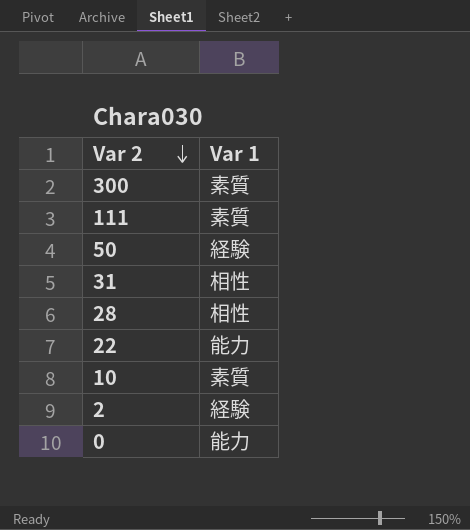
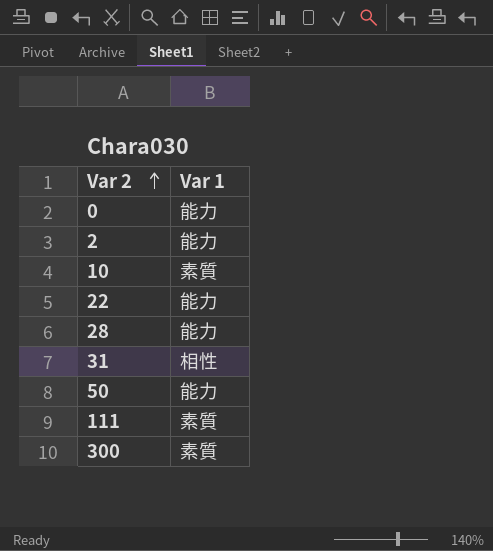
row order: Var 2 descending -> Var 2 ascending
2 | Var 1: 経験 -> 能力
28 | Var 1: 相性 -> 能力
50 | Var 1: 経験 -> 能力

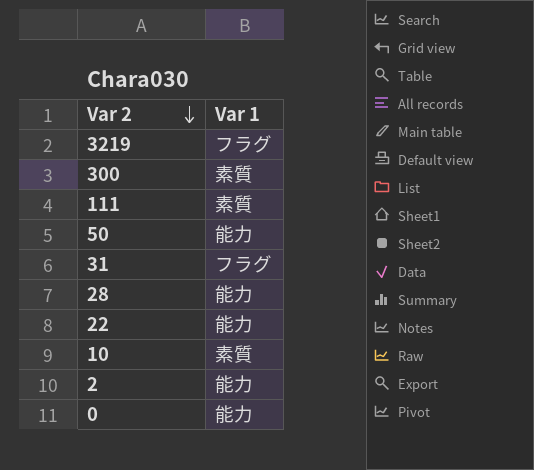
row order: Var 2 ascending -> Var 2 descending
row 3219: none -> フラグ
31 | Var 1: 相性 -> フラグ

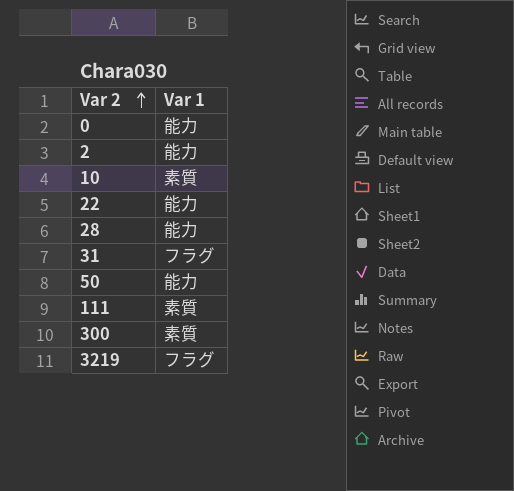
row order: Var 2 descending -> Var 2 ascending

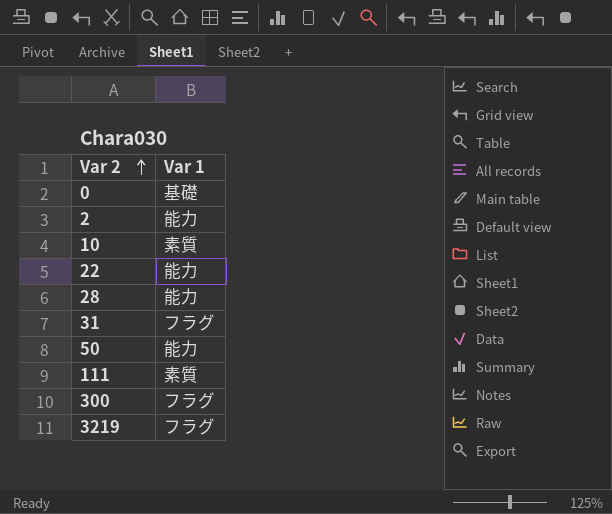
0 | Var 1: 能力 -> 基礎
300 | Var 1: 素質 -> フラグ

